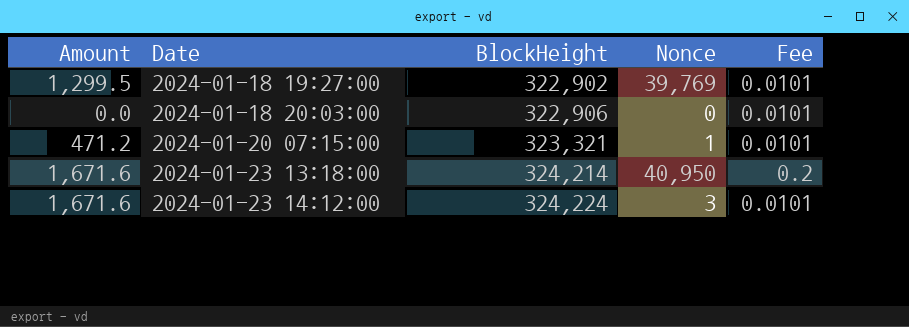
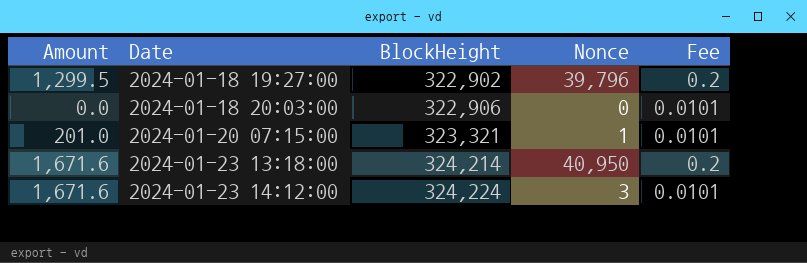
2024-01-18 19:27:00 | Nonce: 39,769 -> 39,796
2024-01-18 19:27:00 | Fee: 0.0101 -> 0.2
2024-01-20 07:15:00 | Amount: 471.2 -> 201.0

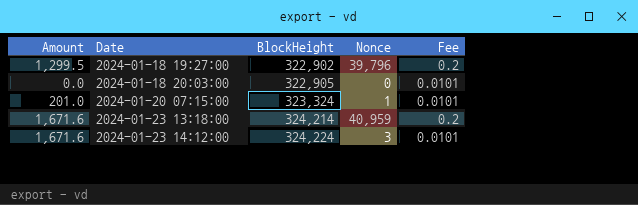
2024-01-18 20:03:00 | BlockHeight: 322,906 -> 322,905
2024-01-20 07:15:00 | BlockHeight: 323,321 -> 323,324
2024-01-23 13:18:00 | Nonce: 40,950 -> 40,959

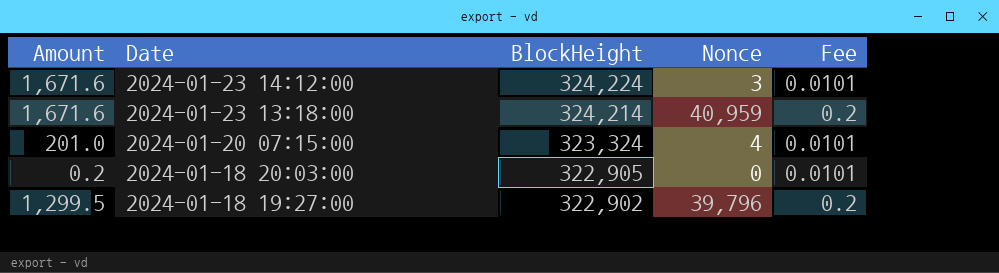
row order: Date ascending -> Date descending
2024-01-20 07:15:00 | Nonce: 1 -> 4
2024-01-18 20:03:00 | Amount: 0.0 -> 0.2

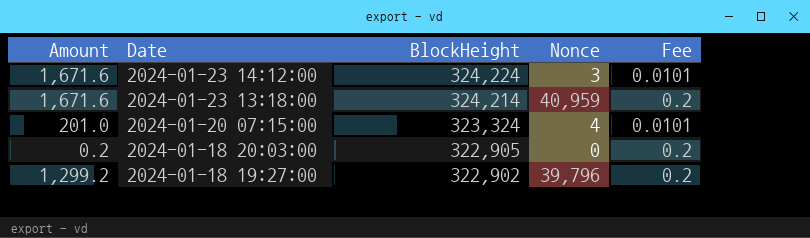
2024-01-18 20:03:00 | Fee: 0.0101 -> 0.2
2024-01-18 19:27:00 | Amount: 1,299.5 -> 1,299.2

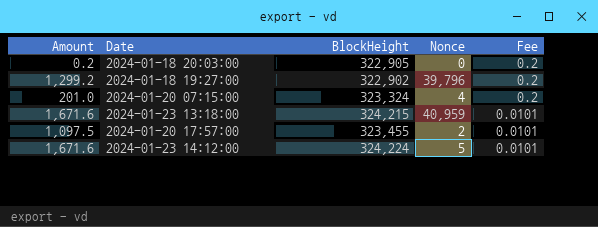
row order: Date descending -> Fee descending
2024-01-20 07:15:00 | Fee: 0.0101 -> 0.2
2024-01-23 13:18:00 | BlockHeight: 324,214 -> 324,215
2024-01-23 13:18:00 | Fee: 0.2 -> 0.0101
row 2024-01-20 17:57:00: none -> 1,097.5 | 323,455 | 2 | 0.0101
2024-01-23 14:12:00 | Nonce: 3 -> 5

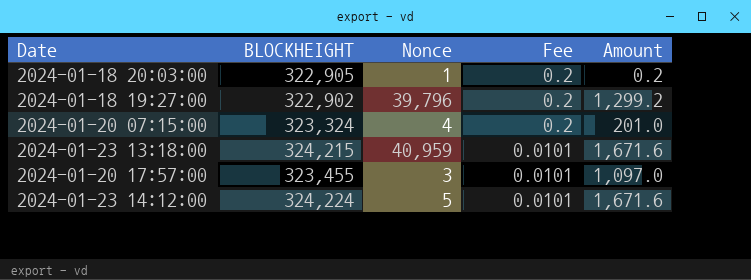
column name: BlockHeight -> BLOCKHEIGHT
column Amount | position: 1 -> 5
2024-01-18 20:03:00 | Nonce: 0 -> 1
2024-01-20 17:57:00 | Nonce: 2 -> 3
2024-01-20 17:57:00 | Amount: 1,097.5 -> 1,097.0

